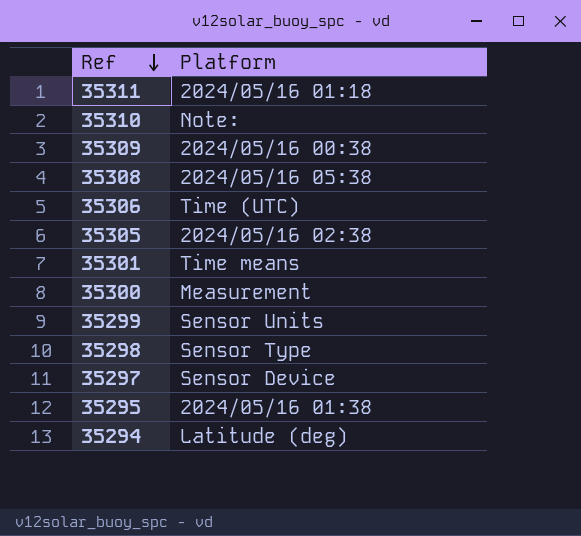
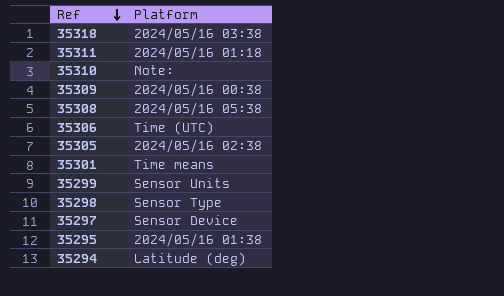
row 35300: Measurement -> none
row 35318: none -> 2024/05/16 03:38

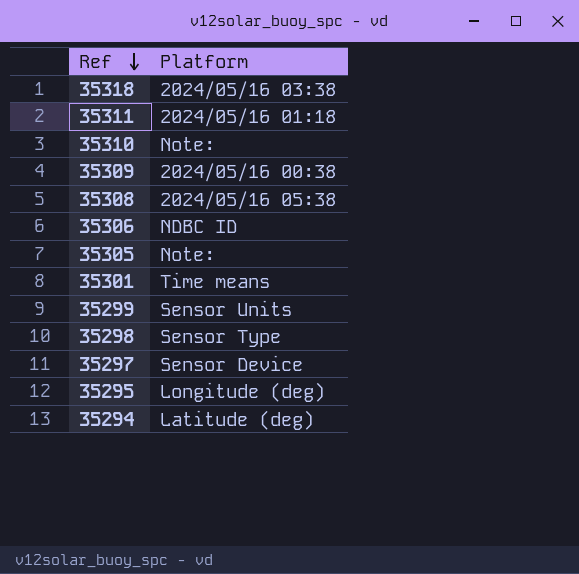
35306 | Platform: Time (UTC) -> NDBC ID
35305 | Platform: 2024/05/16 02:38 -> Note:
35295 | Platform: 2024/05/16 01:38 -> Longitude (deg)

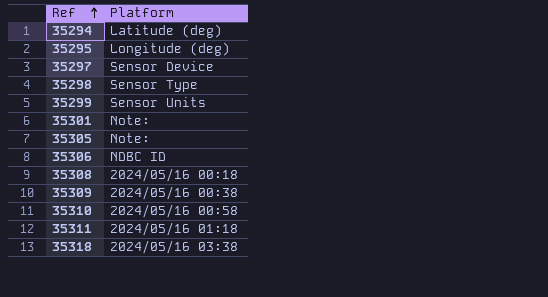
row order: Ref descending -> Ref ascending
35301 | Platform: Time means -> Note:
35308 | Platform: 2024/05/16 05:38 -> 2024/05/16 00:18
35310 | Platform: Note: -> 2024/05/16 00:58

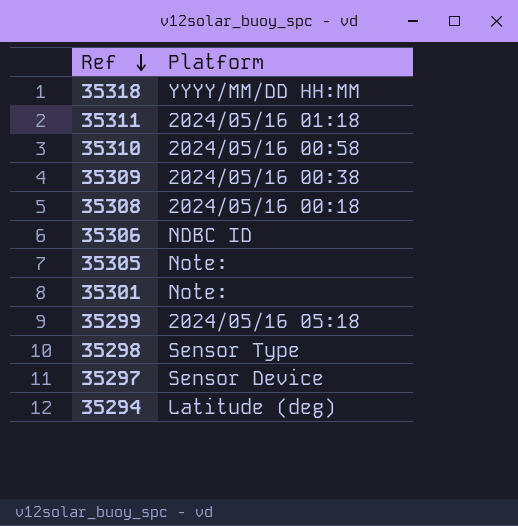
row order: Ref ascending -> Ref descending
row 35295: Longitude (deg) -> none
35318 | Platform: 2024/05/16 03:38 -> YYYY/MM/DD HH:MM
35299 | Platform: Sensor Units -> 2024/05/16 05:18

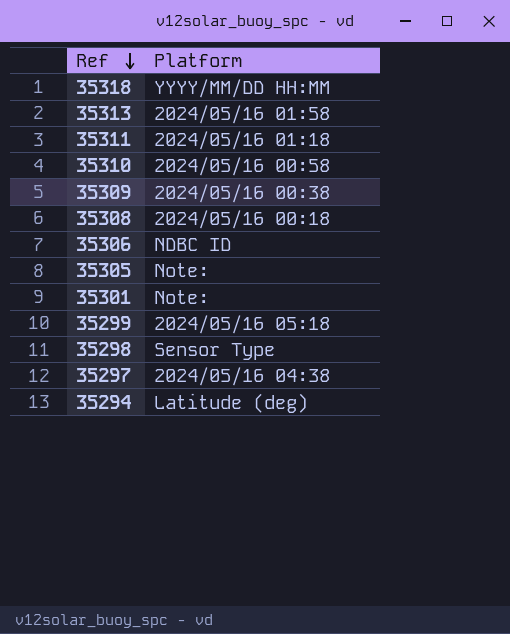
row 35313: none -> 2024/05/16 01:58
35297 | Platform: Sensor Device -> 2024/05/16 04:38

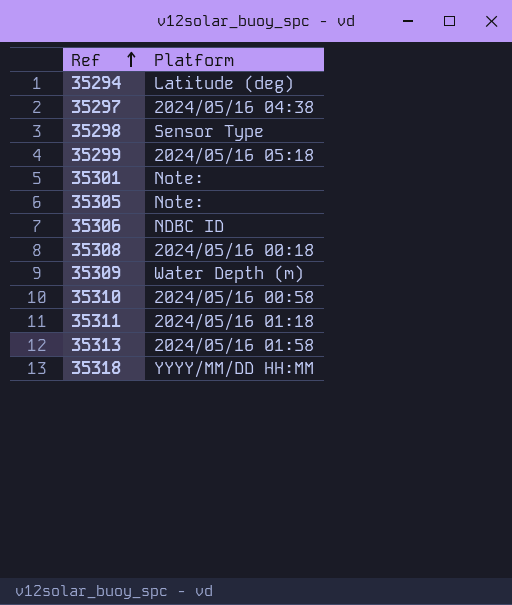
row order: Ref descending -> Ref ascending
35309 | Platform: 2024/05/16 00:38 -> Water Depth (m)

